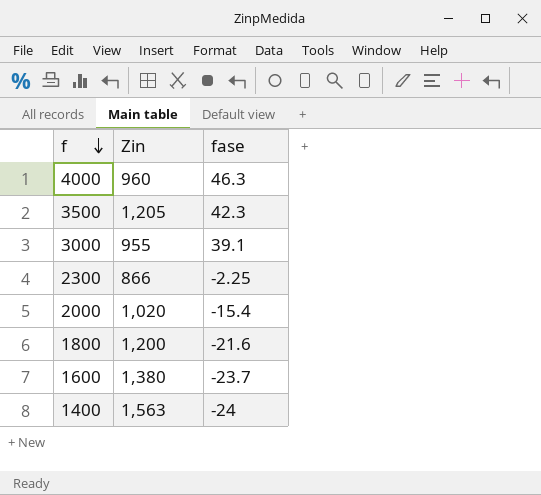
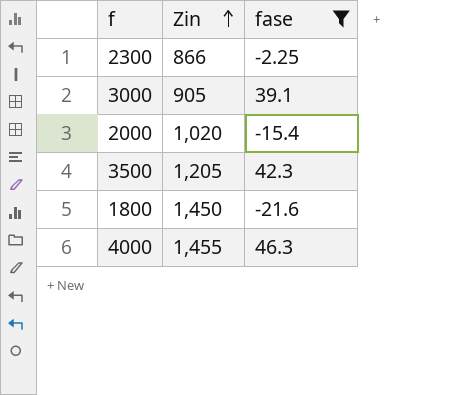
filter: none -> fase >= -21.6
row order: f descending -> Zin ascending
3000 | Zin: 955 -> 905
1800 | Zin: 1,200 -> 1,450
4000 | Zin: 960 -> 1,455

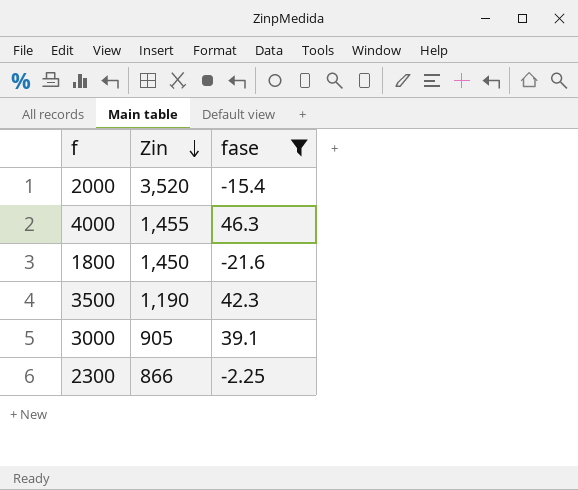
row order: Zin ascending -> Zin descending
2000 | Zin: 1,020 -> 3,520
3500 | Zin: 1,205 -> 1,190

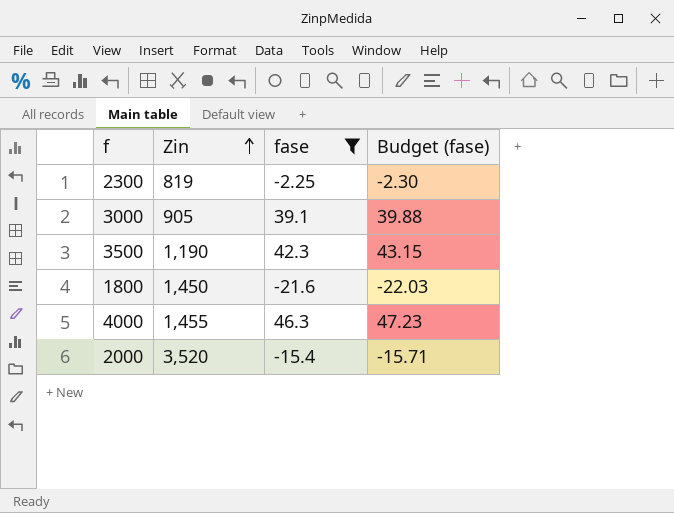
row order: Zin descending -> Zin ascending
column Budget (fase) | formula: none -> [fase] * 1.02
2300 | Zin: 866 -> 819

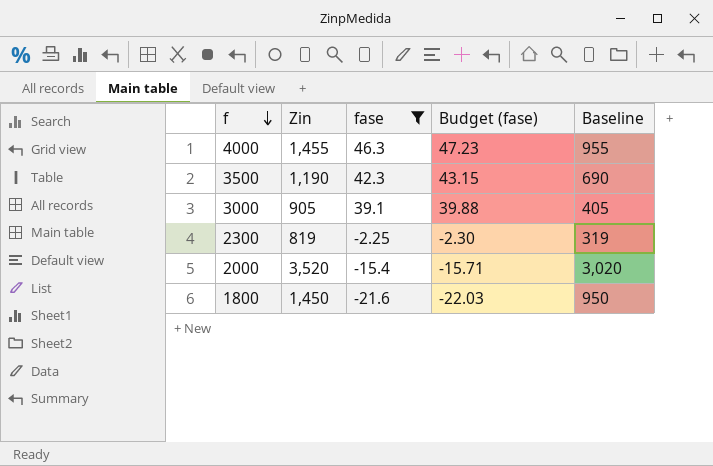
row order: Zin ascending -> f descending
column Baseline | formula: none -> [Zin] - 500

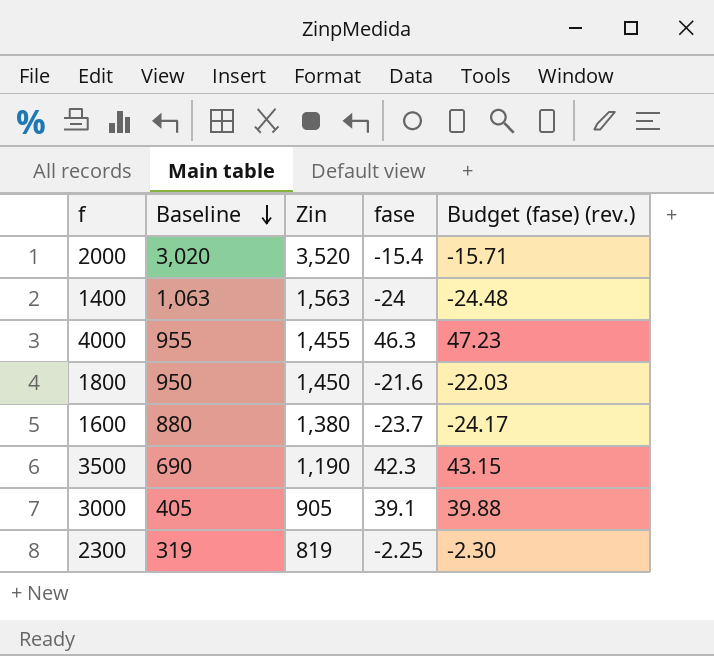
filter: fase >= -21.6 -> none
row order: f descending -> Baseline descending
column Baseline | position: 5 -> 2
column name: Budget (fase) -> Budget (fase) (rev.)

